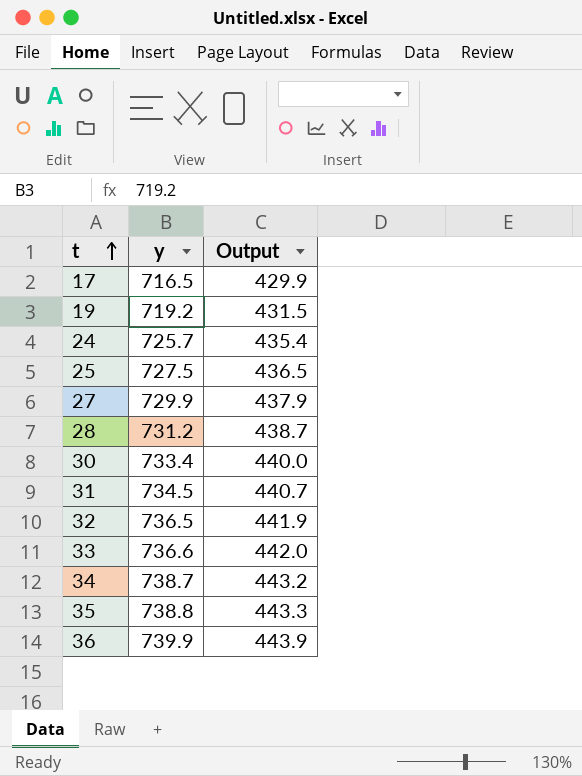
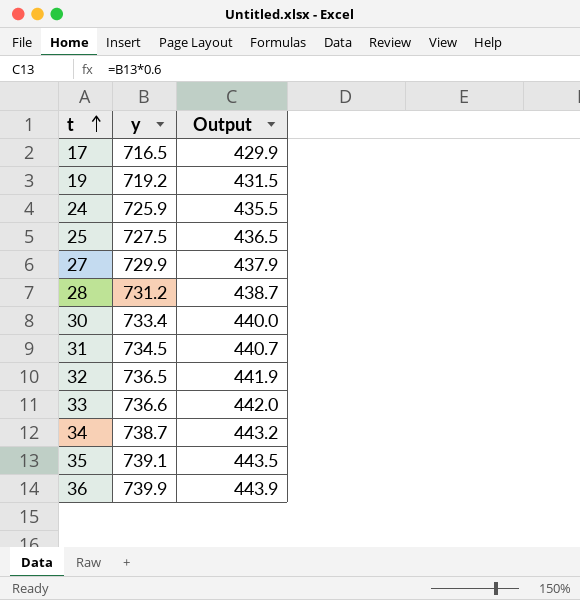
24 | y: 725.7 -> 725.9
24 | Output: 435.4 -> 435.5
35 | y: 738.8 -> 739.1
35 | Output: 443.3 -> 443.5

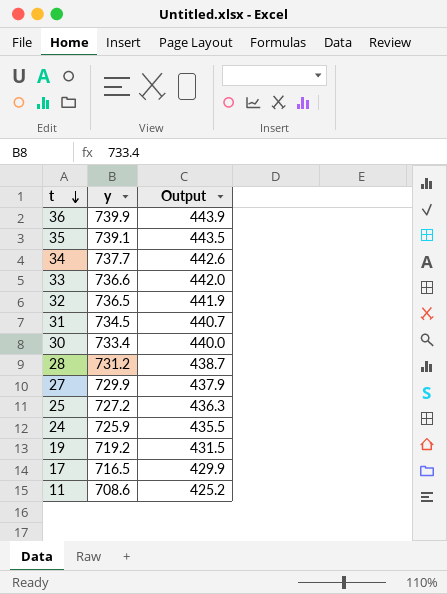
row order: t ascending -> t descending
34 | y: 738.7 -> 737.7
34 | Output: 443.2 -> 442.6
25 | y: 727.5 -> 727.2
25 | Output: 436.5 -> 436.3
row 11: none -> 708.6 | 425.2

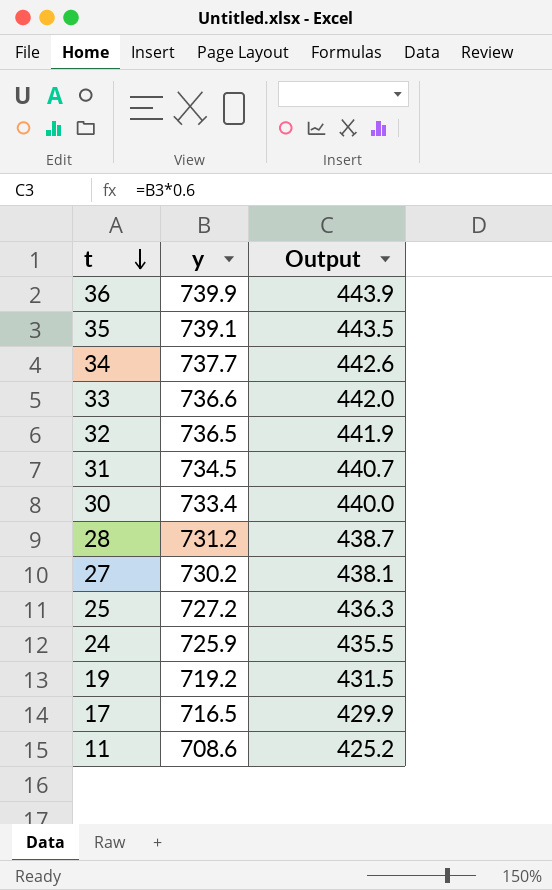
27 | y: 729.9 -> 730.2
27 | Output: 437.9 -> 438.1

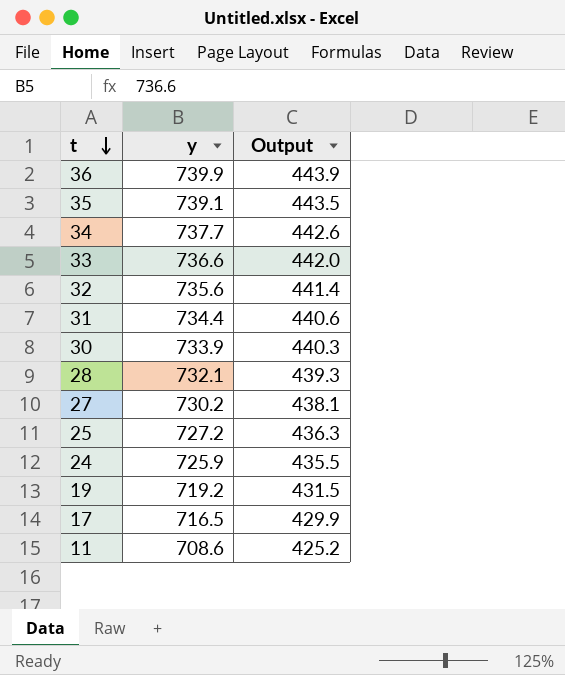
32 | y: 736.5 -> 735.6
32 | Output: 441.9 -> 441.4
31 | y: 734.5 -> 734.4
31 | Output: 440.7 -> 440.6
30 | y: 733.4 -> 733.9
30 | Output: 440.0 -> 440.3
28 | y: 731.2 -> 732.1
28 | Output: 438.7 -> 439.3

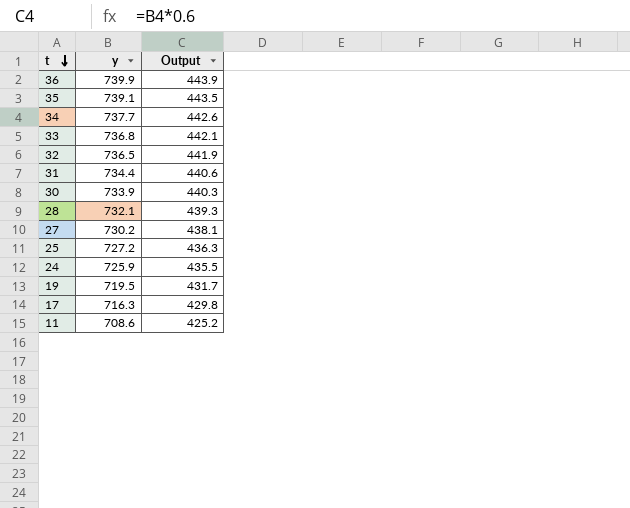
33 | y: 736.6 -> 736.8
33 | Output: 442.0 -> 442.1
32 | y: 735.6 -> 736.5
32 | Output: 441.4 -> 441.9
19 | y: 719.2 -> 719.5
19 | Output: 431.5 -> 431.7
17 | y: 716.5 -> 716.3
17 | Output: 429.9 -> 429.8

